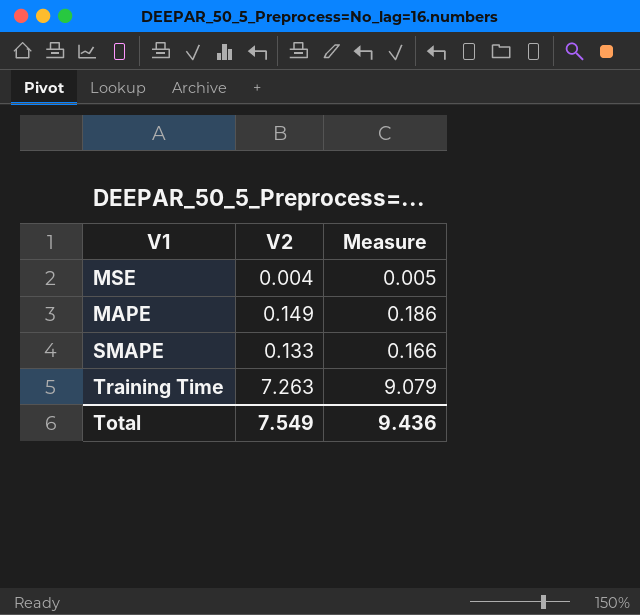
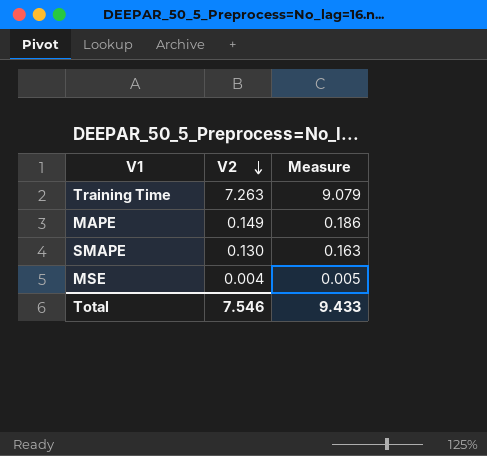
row order: none -> V2 descending
SMAPE | V2: 0.133 -> 0.130
SMAPE | Measure: 0.166 -> 0.163
Total | V2: 7.549 -> 7.546
Total | Measure: 9.436 -> 9.433

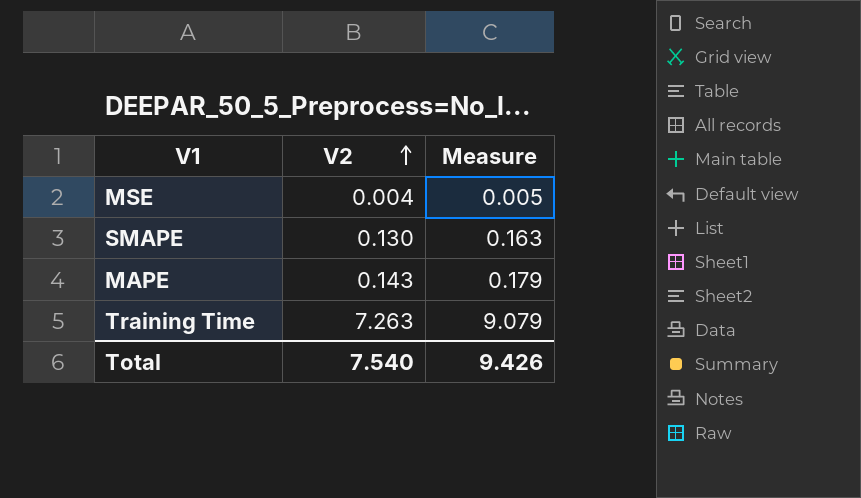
row order: V2 descending -> V2 ascending
MAPE | V2: 0.149 -> 0.143
MAPE | Measure: 0.186 -> 0.179
Total | V2: 7.546 -> 7.540
Total | Measure: 9.433 -> 9.426

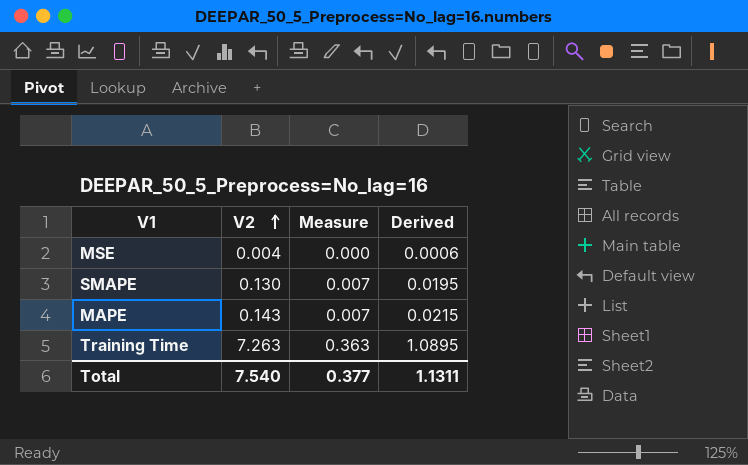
column Measure | formula: [V2] * 1.25 -> [V2] * 0.05
column Derived | formula: none -> [V2] * 0.15
Total | Measure: 9.426 -> 0.377

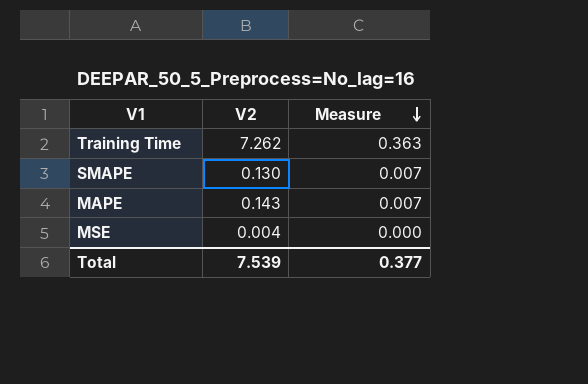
row order: V2 ascending -> Measure descending
column Derived | formula: [V2] * 0.15 -> none
Training Time | V2: 7.263 -> 7.262
Total | V2: 7.540 -> 7.539

